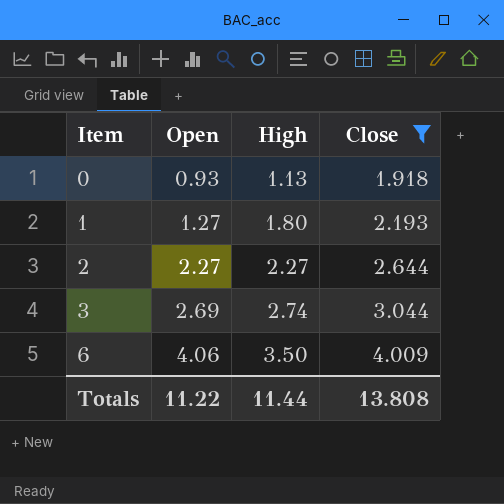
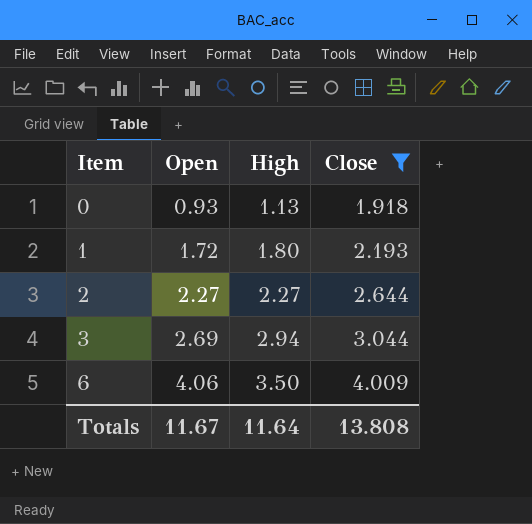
1 | Open: 1.27 -> 1.72
3 | High: 2.74 -> 2.94
Totals | Open: 11.22 -> 11.67
Totals | High: 11.44 -> 11.64

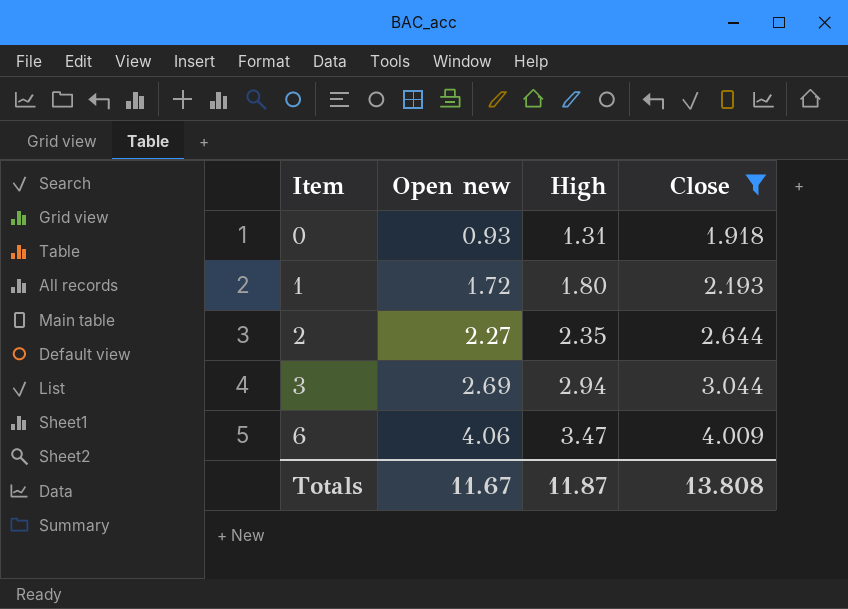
column name: Open -> Open new
0 | High: 1.13 -> 1.31
2 | High: 2.27 -> 2.35
6 | High: 3.50 -> 3.47
Totals | High: 11.64 -> 11.87

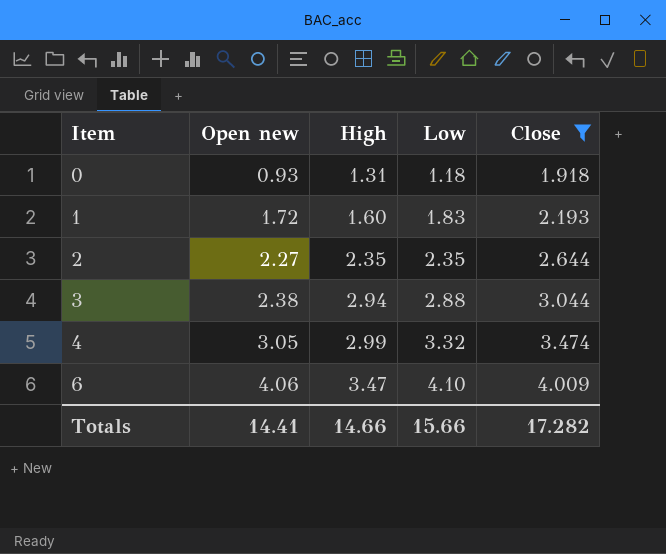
column Low | position: none -> 4
1 | High: 1.80 -> 1.60
3 | Open new: 2.69 -> 2.38
row 4: none -> 3.05 | 2.99 | 3.32 | 3.474
Totals | Open new: 11.67 -> 14.41
Totals | High: 11.87 -> 14.66
Totals | Close: 13.808 -> 17.282

